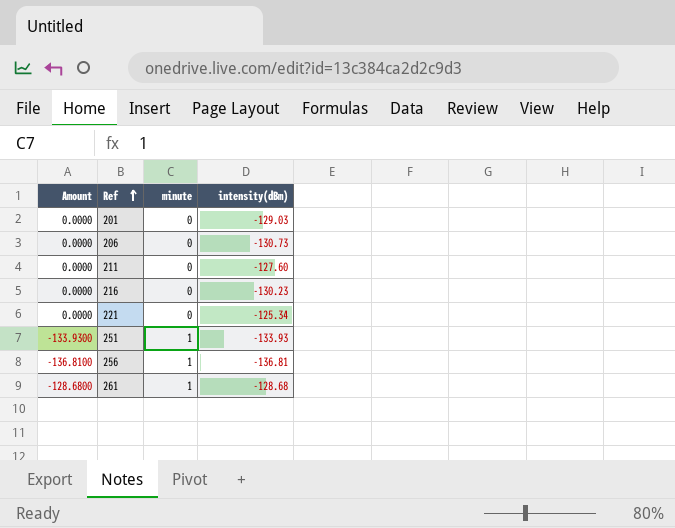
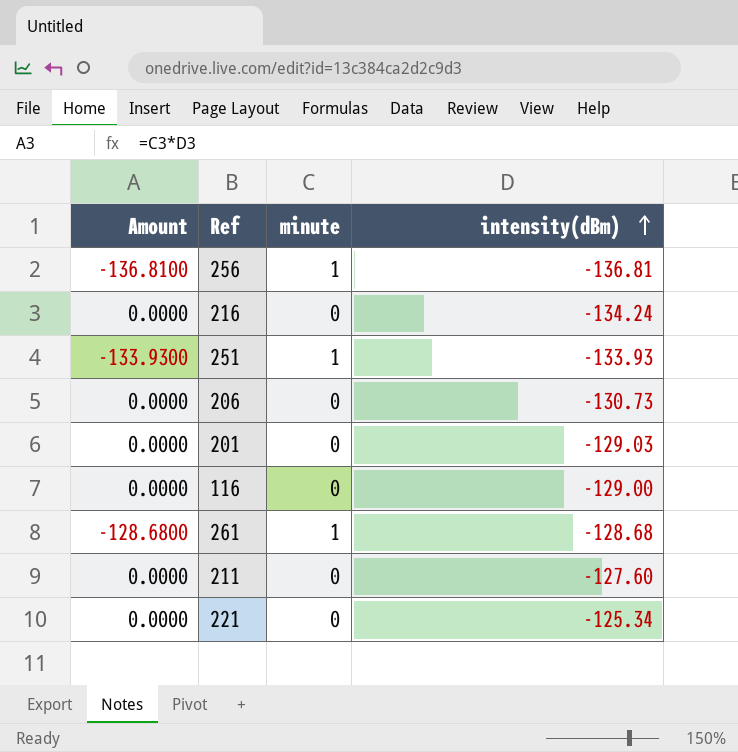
row order: Ref ascending -> intensity(dBm) ascending
216 | intensity(dBm): -130.23 -> -134.24
row 116: none -> 0.0000 | 0 | -129.00

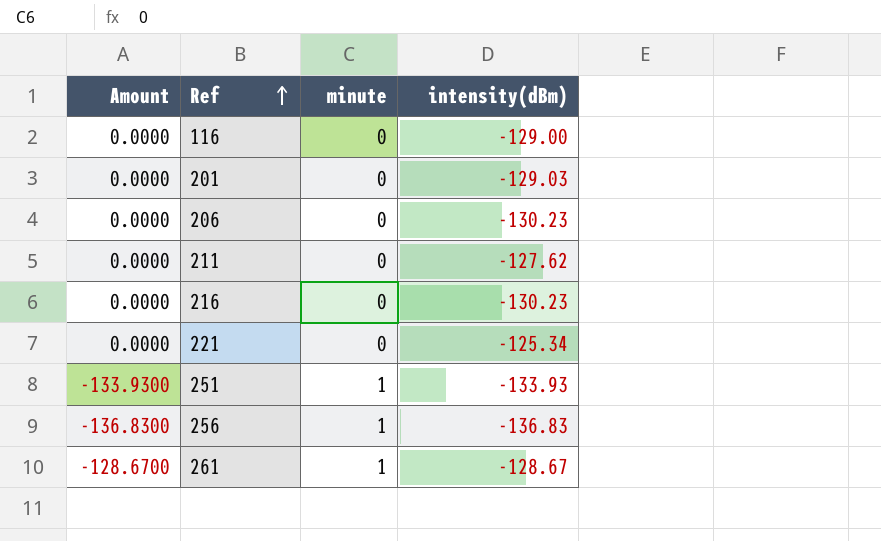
row order: intensity(dBm) ascending -> Ref ascending
206 | intensity(dBm): -130.73 -> -130.23
211 | intensity(dBm): -127.60 -> -127.62
216 | intensity(dBm): -134.24 -> -130.23
256 | Amount: -136.8100 -> -136.8300
256 | intensity(dBm): -136.81 -> -136.83
261 | Amount: -128.6800 -> -128.6700
261 | intensity(dBm): -128.68 -> -128.67

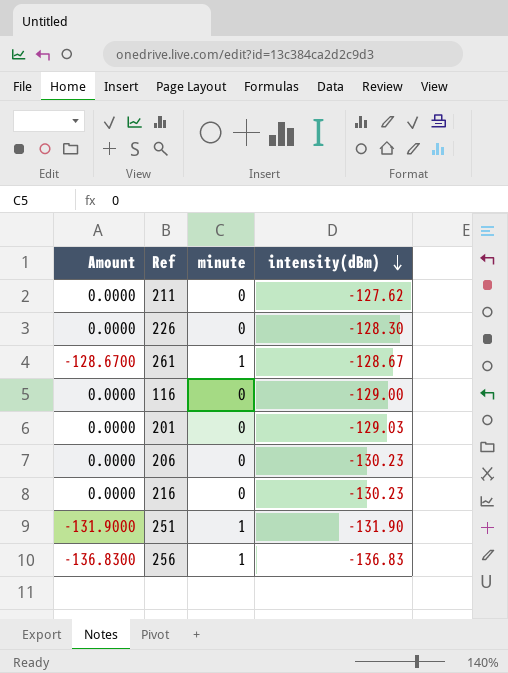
row order: Ref ascending -> intensity(dBm) descending
row 221: 0.0000 | 0 | -125.34 -> none
row 226: none -> 0.0000 | 0 | -128.30
251 | Amount: -133.9300 -> -131.9000
251 | intensity(dBm): -133.93 -> -131.90

